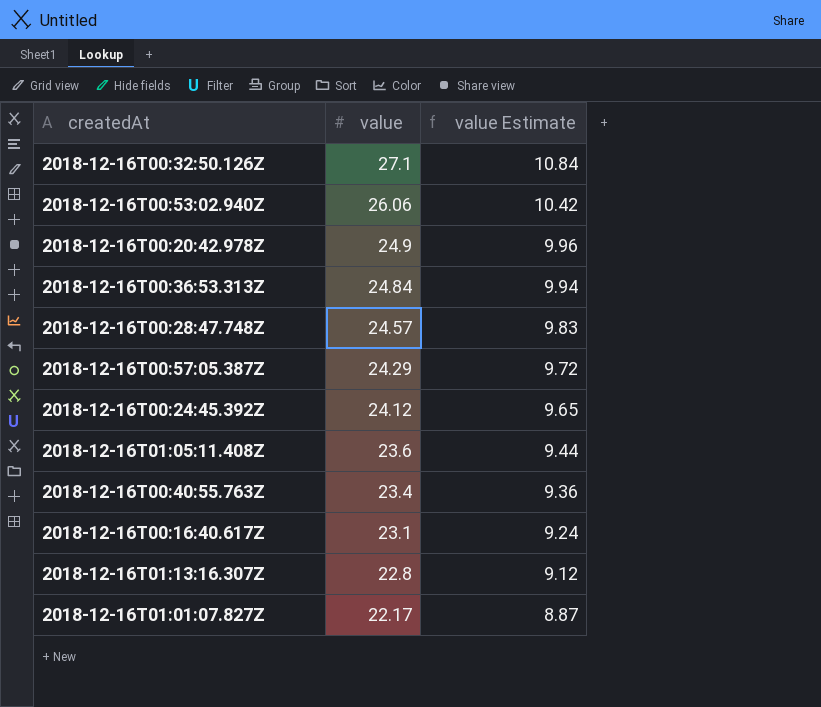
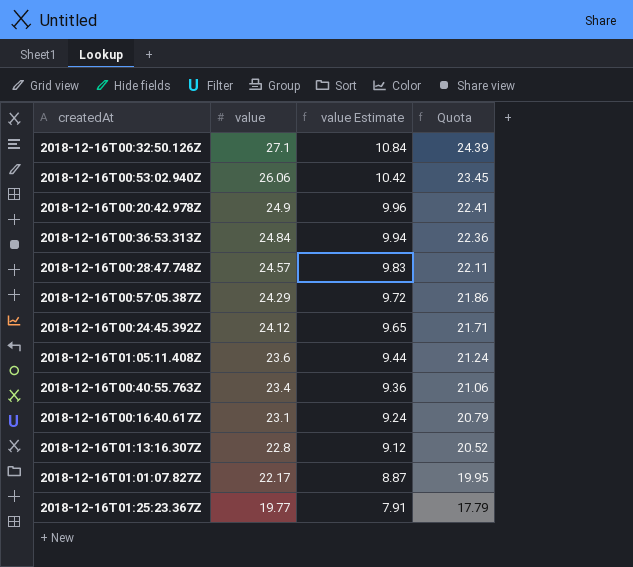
column Quota | formula: none -> [value] * 0.9
row 2018-12-16T01:25:23.367Z: none -> 19.77 | 7.91 | 17.79

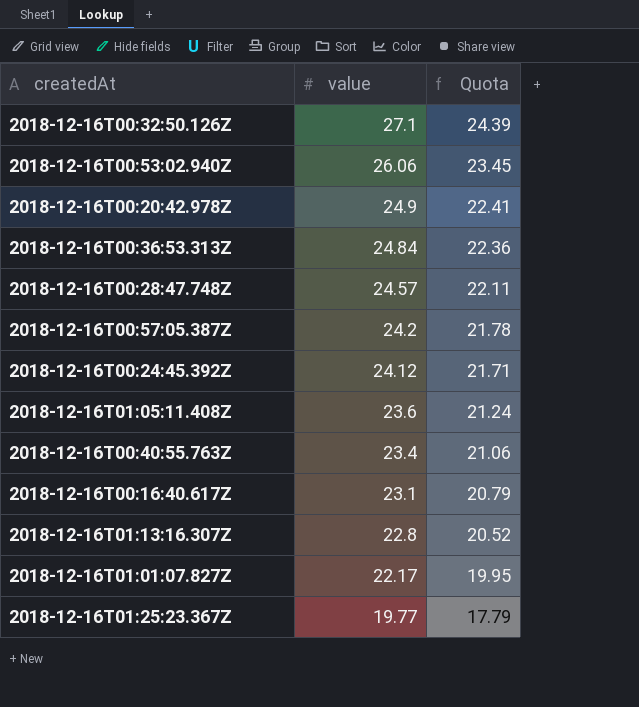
column value Estimate | formula: [value] * 0.4 -> none
2018-12-16T00:57:05.387Z | value: 24.29 -> 24.2
2018-12-16T00:57:05.387Z | Quota: 21.86 -> 21.78

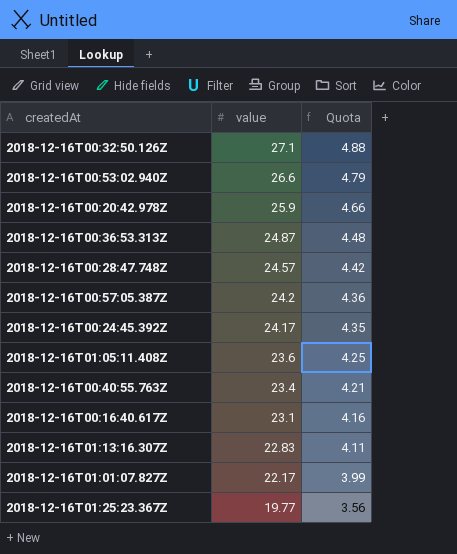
column Quota | formula: [value] * 0.9 -> [value] * 0.18
2018-12-16T00:53:02.940Z | value: 26.06 -> 26.6
2018-12-16T00:20:42.978Z | value: 24.9 -> 25.9
2018-12-16T00:36:53.313Z | value: 24.84 -> 24.87
2018-12-16T00:24:45.392Z | value: 24.12 -> 24.17
2018-12-16T01:13:16.307Z | value: 22.8 -> 22.83

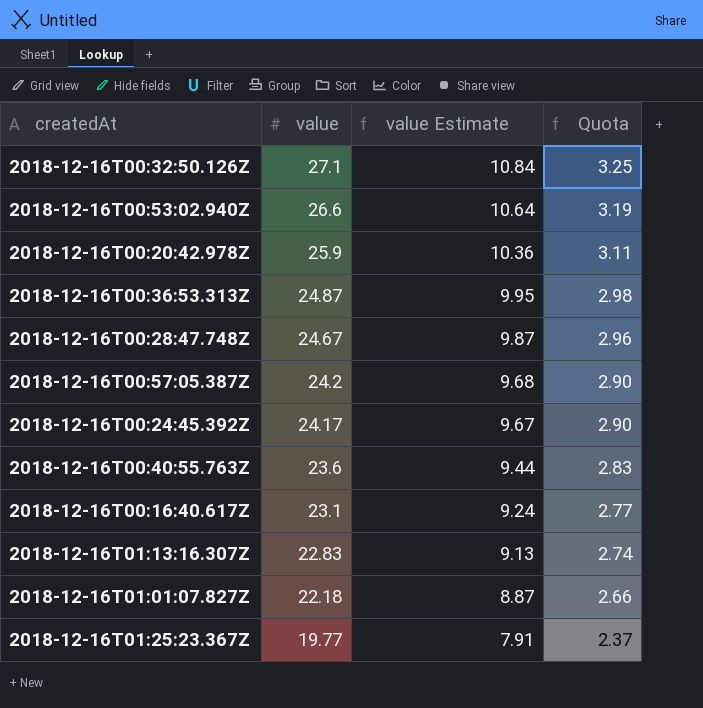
column value Estimate | formula: none -> [value] * 0.4
column Quota | formula: [value] * 0.18 -> [value] * 0.12
row 2018-12-16T01:05:11.408Z: 23.6 | 4.25 -> none
2018-12-16T00:28:47.748Z | value: 24.57 -> 24.67
2018-12-16T00:40:55.763Z | value: 23.4 -> 23.6
2018-12-16T01:01:07.827Z | value: 22.17 -> 22.18

